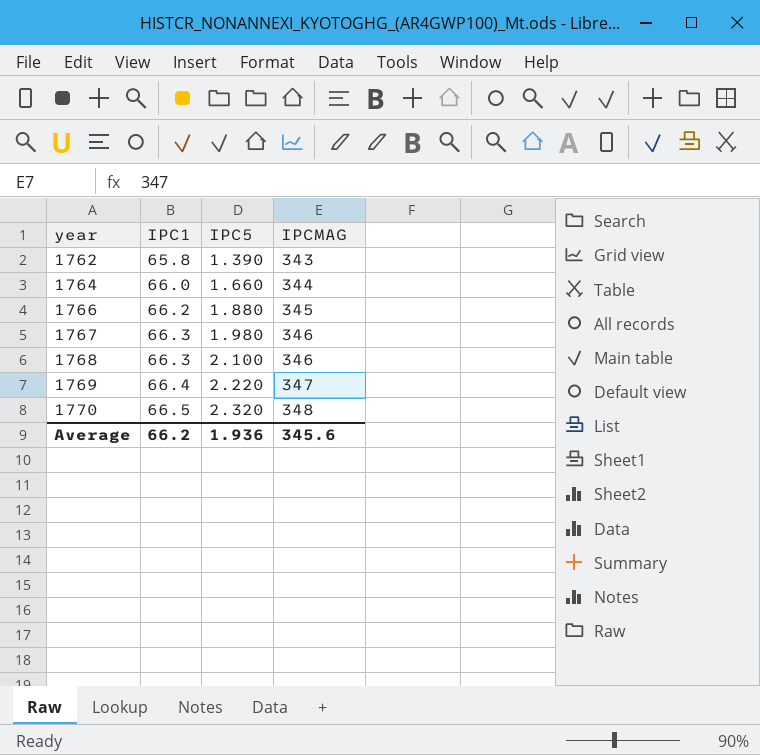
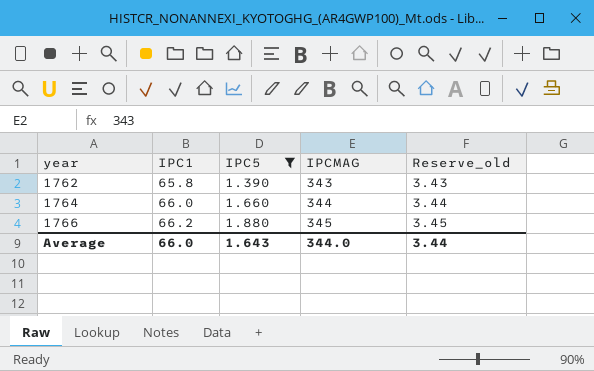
filter: none -> IPC5 <= 1.880
column Reserve_old | formula: none -> [IPCMAG] * 0.01
Average | IPC1: 66.2 -> 66.0
Average | IPC5: 1.936 -> 1.643
Average | IPCMAG: 345.6 -> 344.0

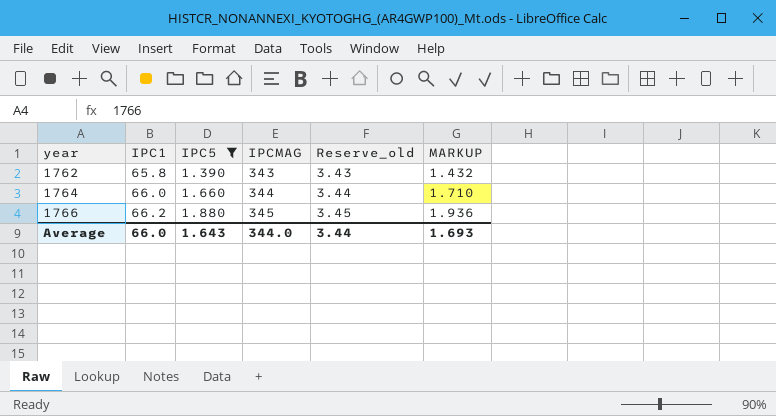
column MARKUP | formula: none -> [IPC5] * 1.03

